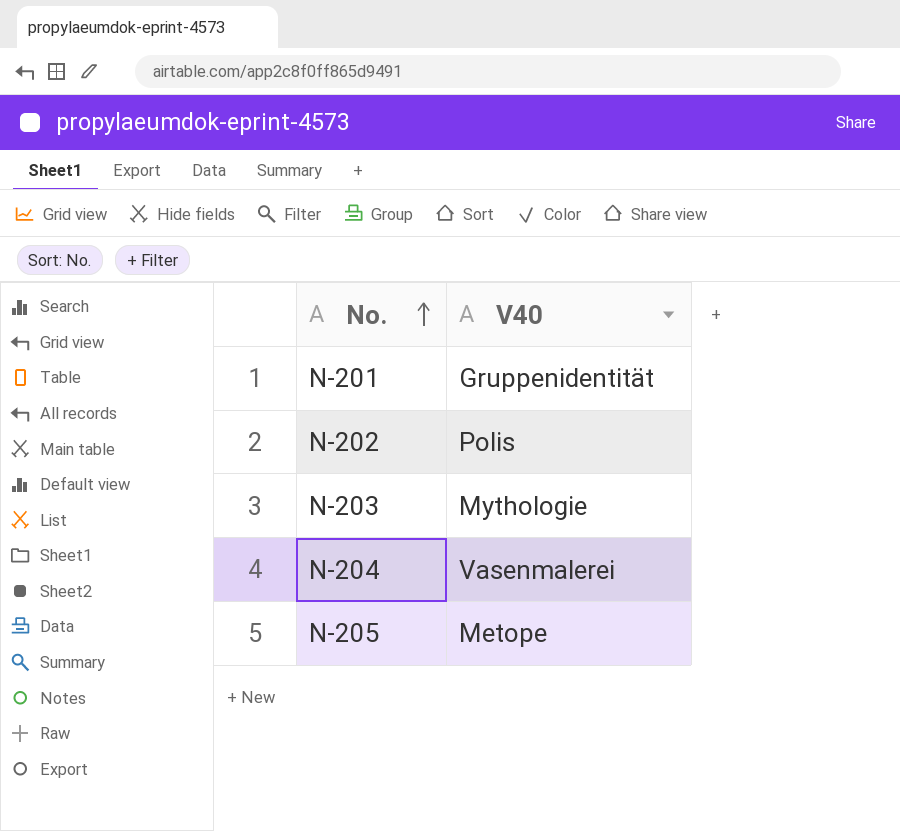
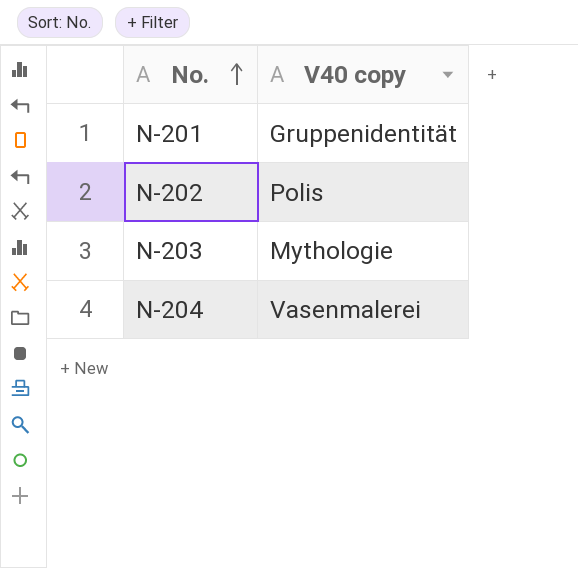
column name: V40 -> V40 copy
row N-205: Metope -> none

